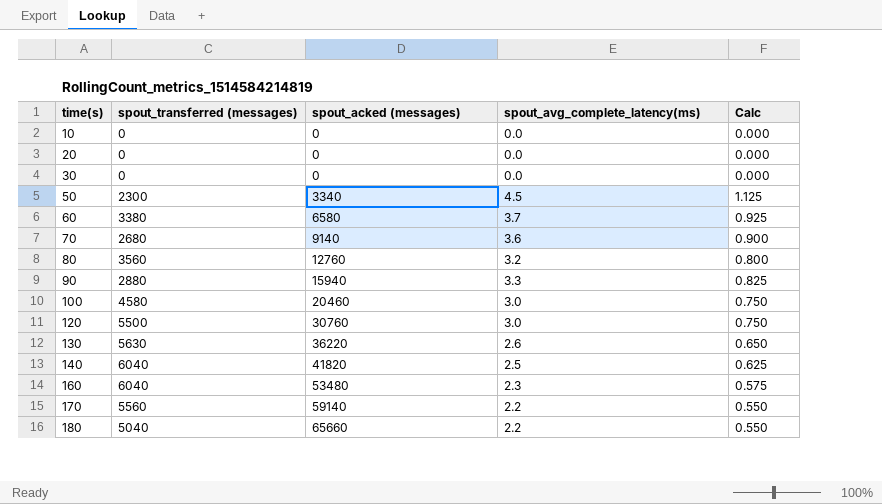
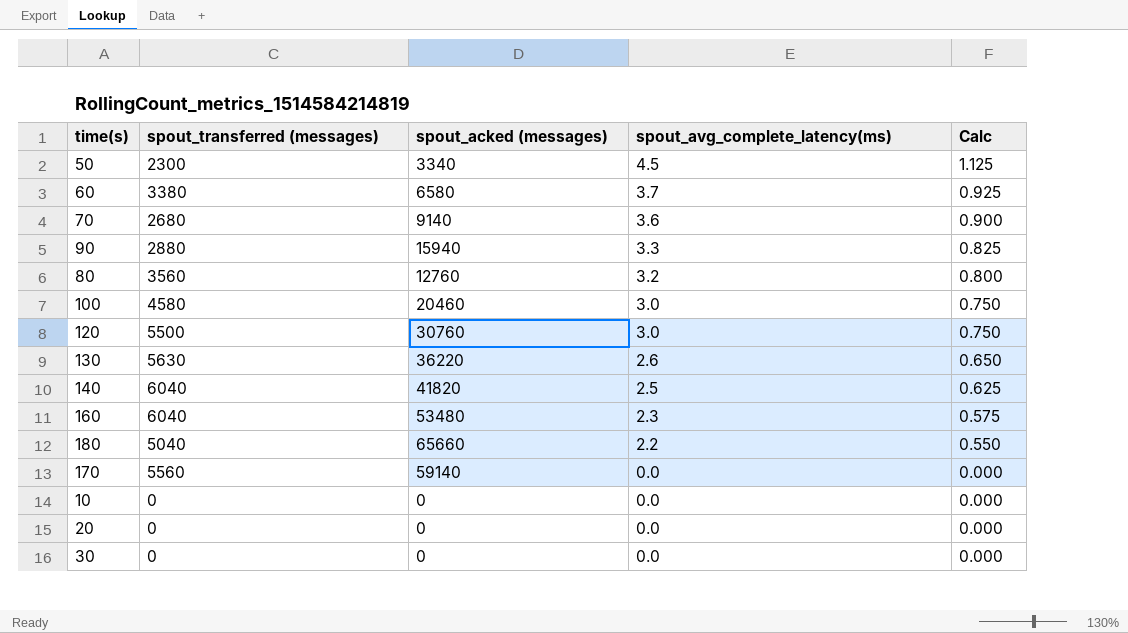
row order: time(s) ascending -> spout_avg_complete_latency(ms) descending
170 | spout_avg_complete_latency(ms): 2.2 -> 0.0
170 | Calc: 0.550 -> 0.000

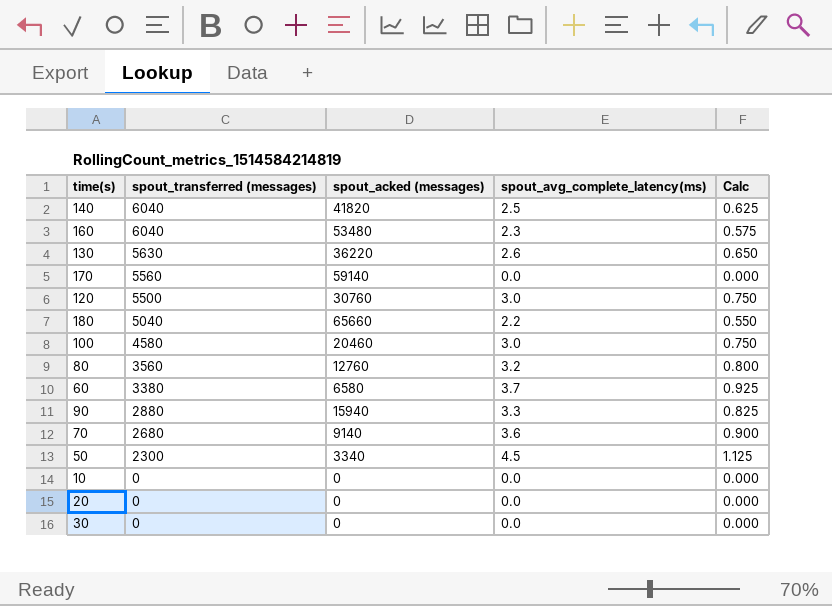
row order: spout_avg_complete_latency(ms) descending -> spout_transferred (messages) descending

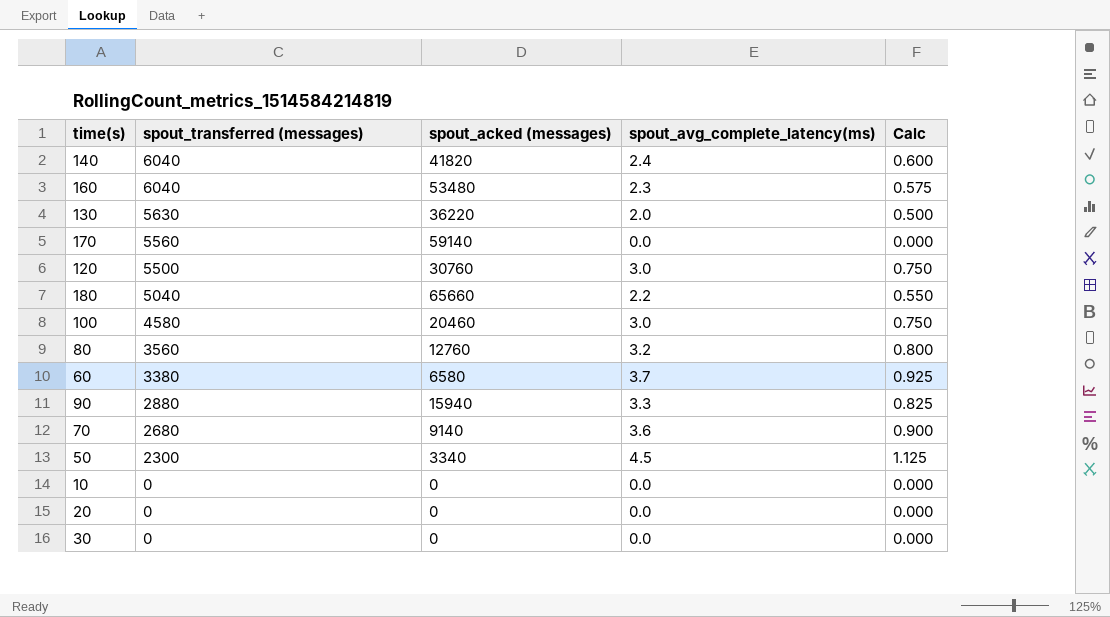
140 | spout_avg_complete_latency(ms): 2.5 -> 2.4
140 | Calc: 0.625 -> 0.600
130 | spout_avg_complete_latency(ms): 2.6 -> 2.0
130 | Calc: 0.650 -> 0.500

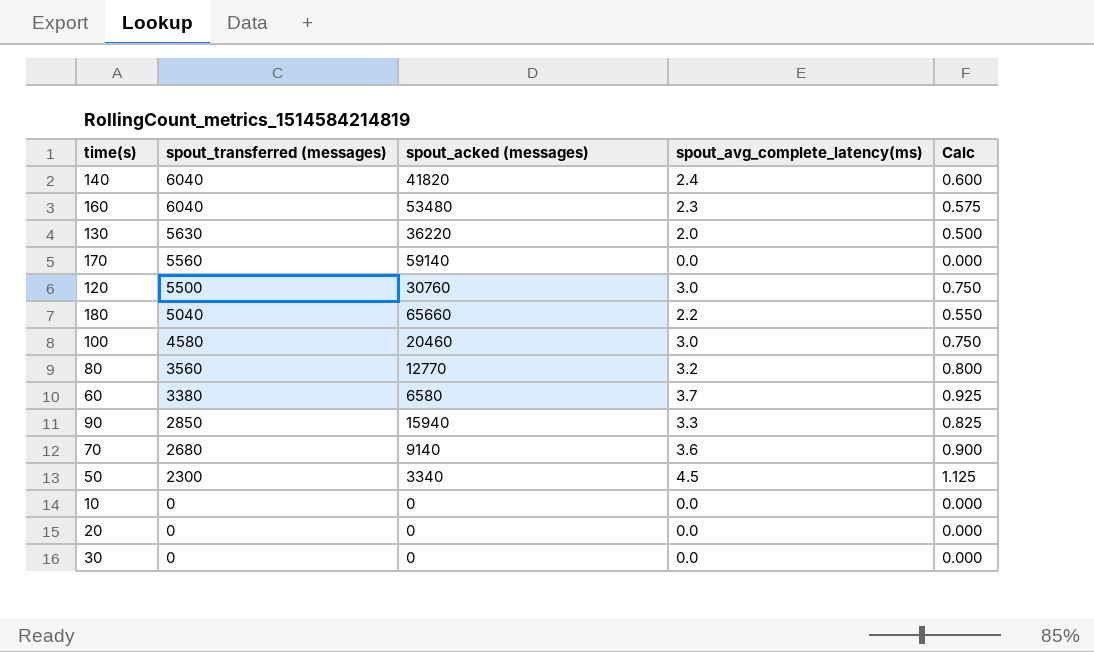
80 | spout_acked (messages): 12760 -> 12770
90 | spout_transferred (messages): 2880 -> 2850

